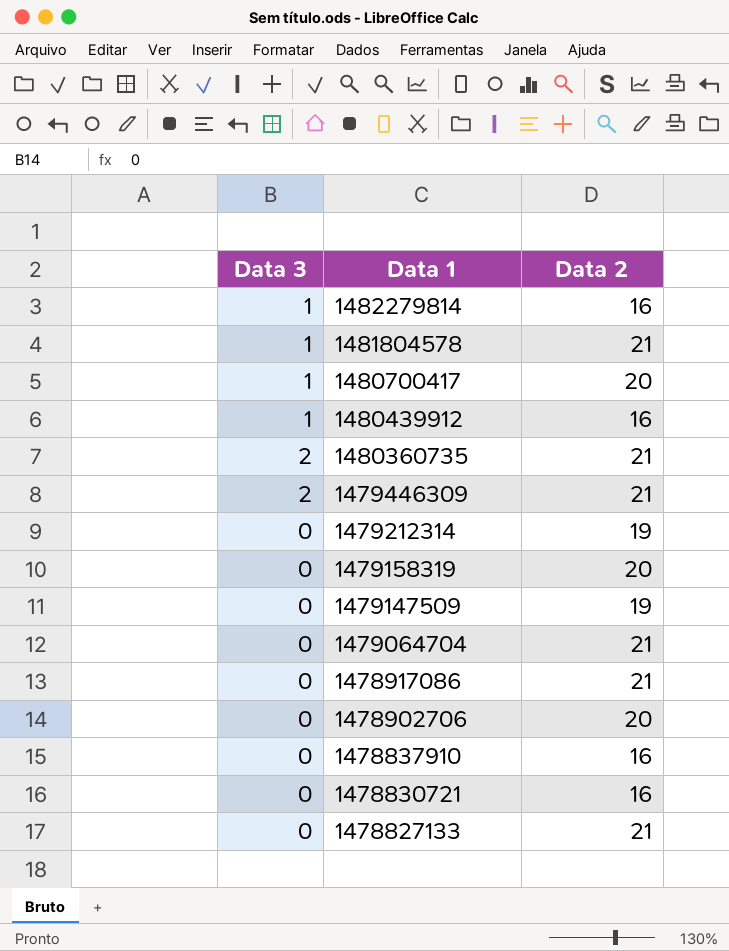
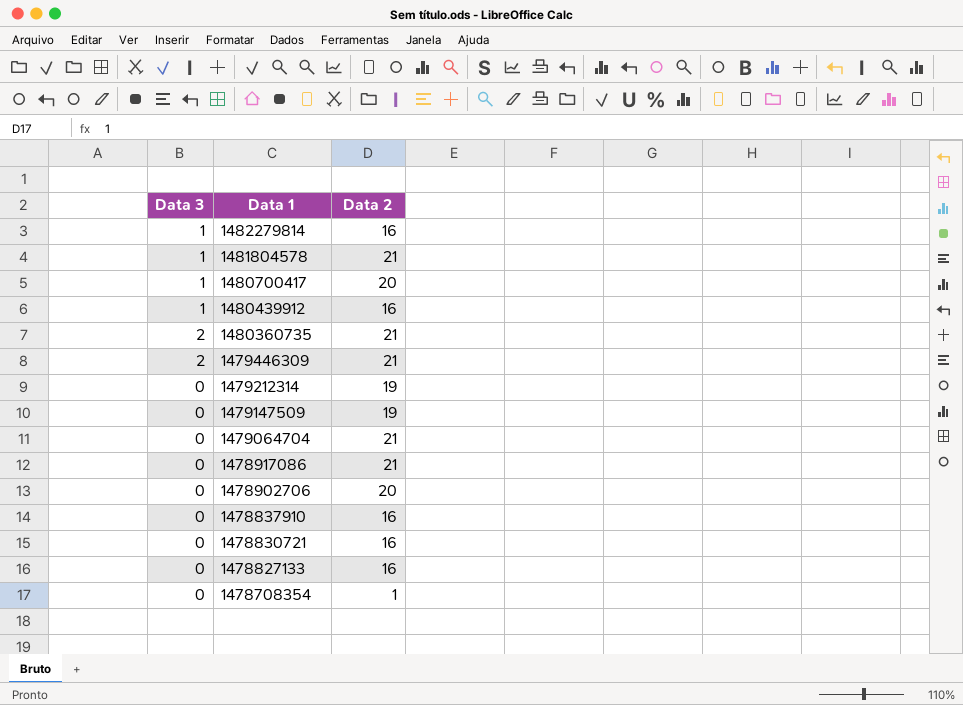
row 1479158319: 0 | 20 -> none
1478827133 | Data 2: 21 -> 16
row 1478708354: none -> 0 | 1

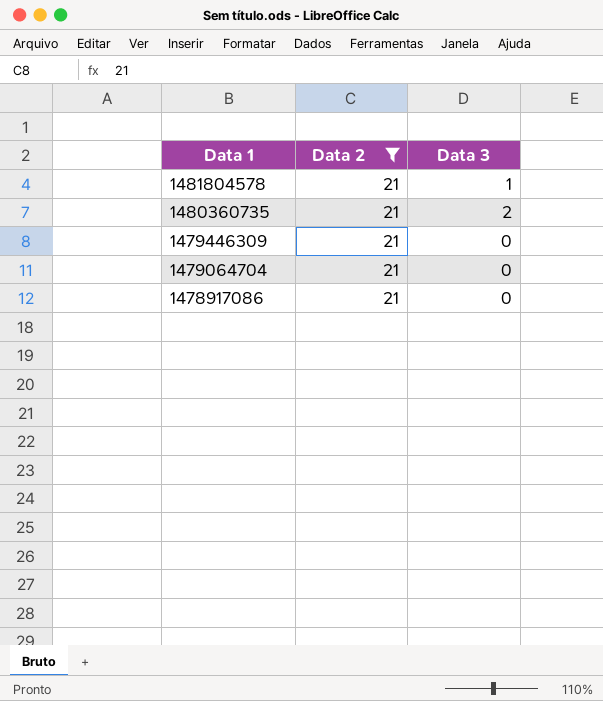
filter: none -> Data 2 = 21
column Data 3 | position: 1 -> 3
1479446309 | Data 3: 2 -> 0

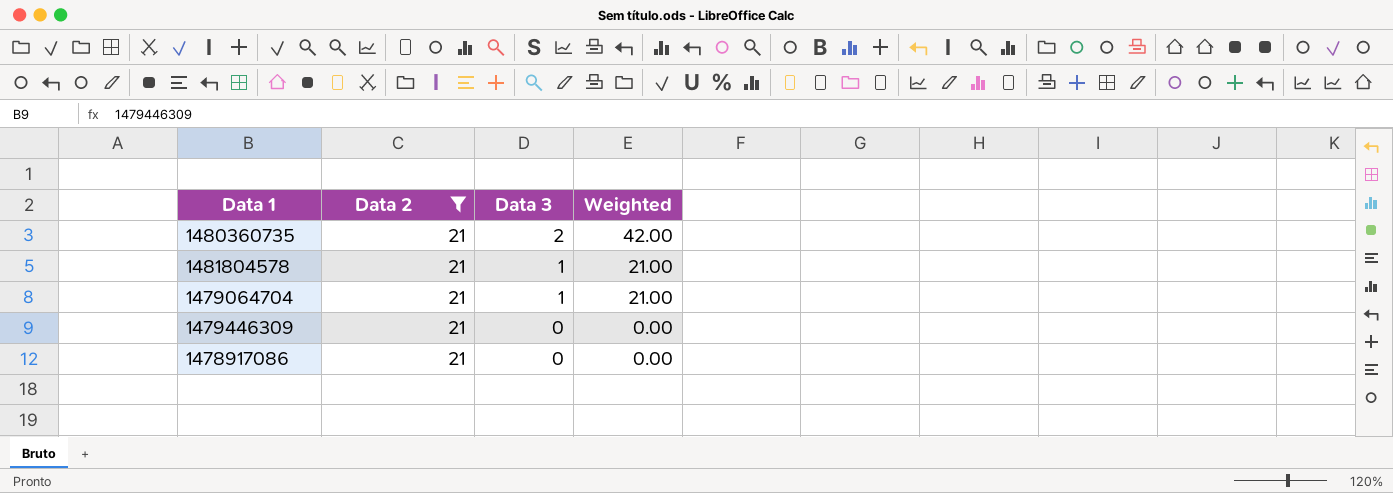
row order: Data 1 descending -> Data 3 descending
column Weighted | formula: none -> [Data 2] * [Data 3]
1479064704 | Data 3: 0 -> 1

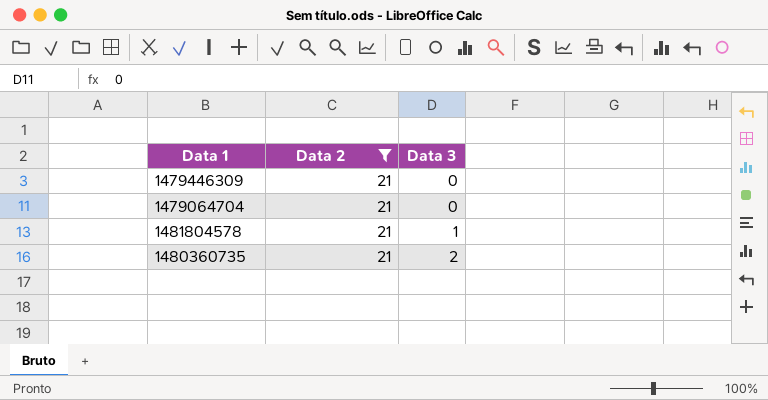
row order: Data 3 descending -> Data 3 ascending
column Weighted | formula: [Data 2] * [Data 3] -> none
row 1478917086: 21 | 0 | 0.00 -> none
1479064704 | Data 3: 1 -> 0

